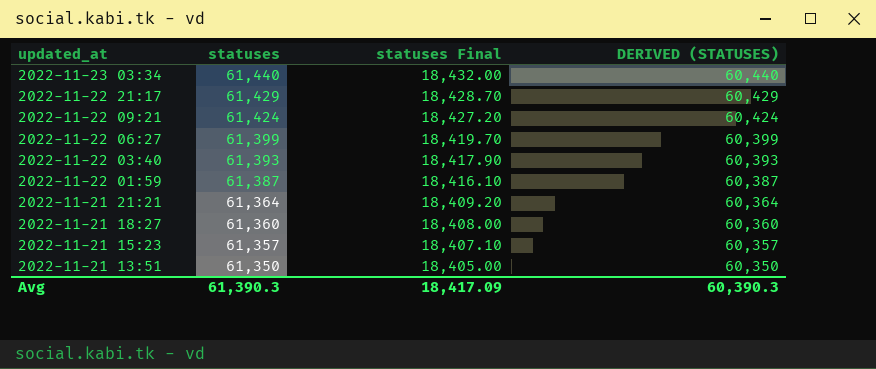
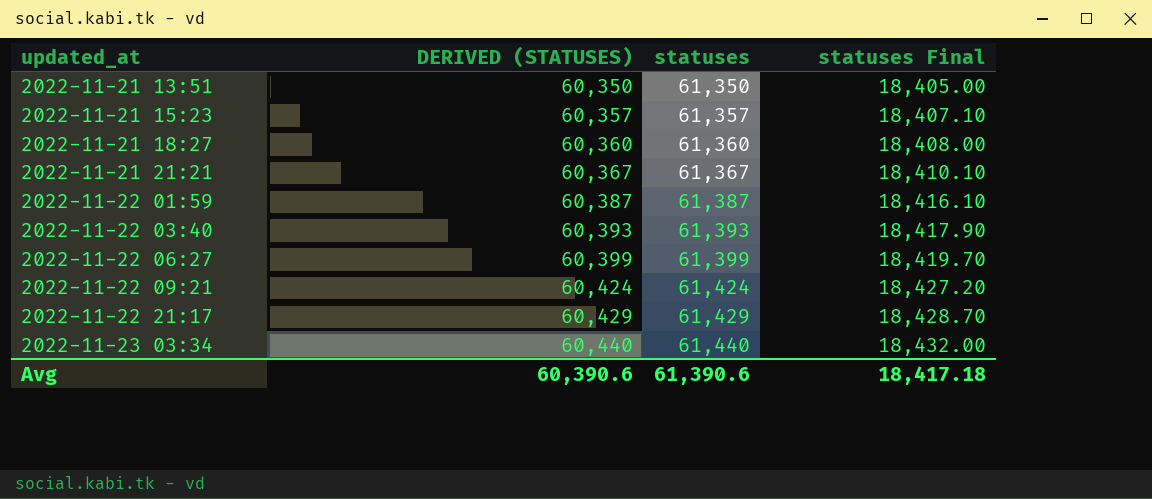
row order: updated_at descending -> updated_at ascending
column DERIVED (STATUSES) | position: 4 -> 2
2022-11-21 21:21 | DERIVED (STATUSES): 60,364 -> 60,367
2022-11-21 21:21 | statuses: 61,364 -> 61,367
2022-11-21 21:21 | statuses Final: 18,409.20 -> 18,410.10
Avg | DERIVED (STATUSES): 60,390.3 -> 60,390.6
Avg | statuses: 61,390.3 -> 61,390.6
Avg | statuses Final: 18,417.09 -> 18,417.18

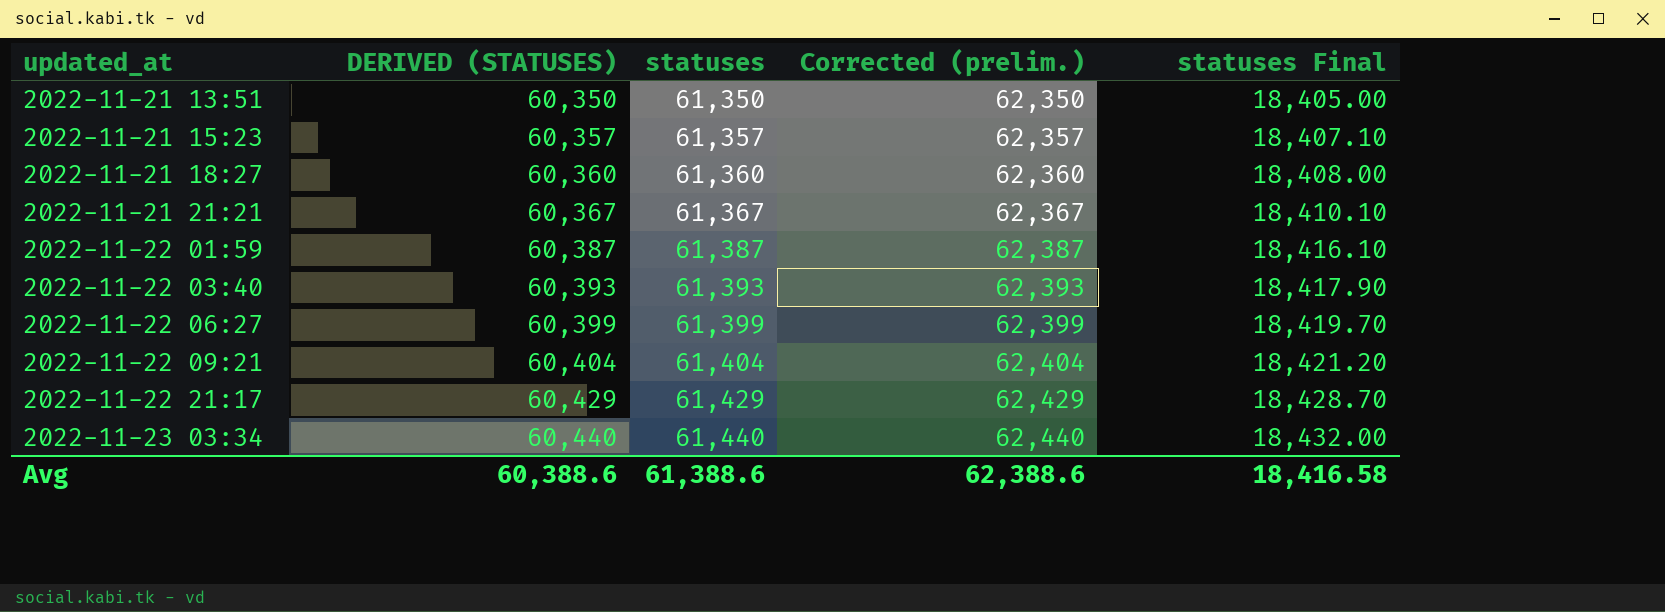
column Corrected (prelim.) | formula: none -> [statuses] + 1000
2022-11-22 09:21 | DERIVED (STATUSES): 60,424 -> 60,404
2022-11-22 09:21 | statuses: 61,424 -> 61,404
2022-11-22 09:21 | statuses Final: 18,427.20 -> 18,421.20
Avg | DERIVED (STATUSES): 60,390.6 -> 60,388.6
Avg | statuses: 61,390.6 -> 61,388.6
Avg | statuses Final: 18,417.18 -> 18,416.58

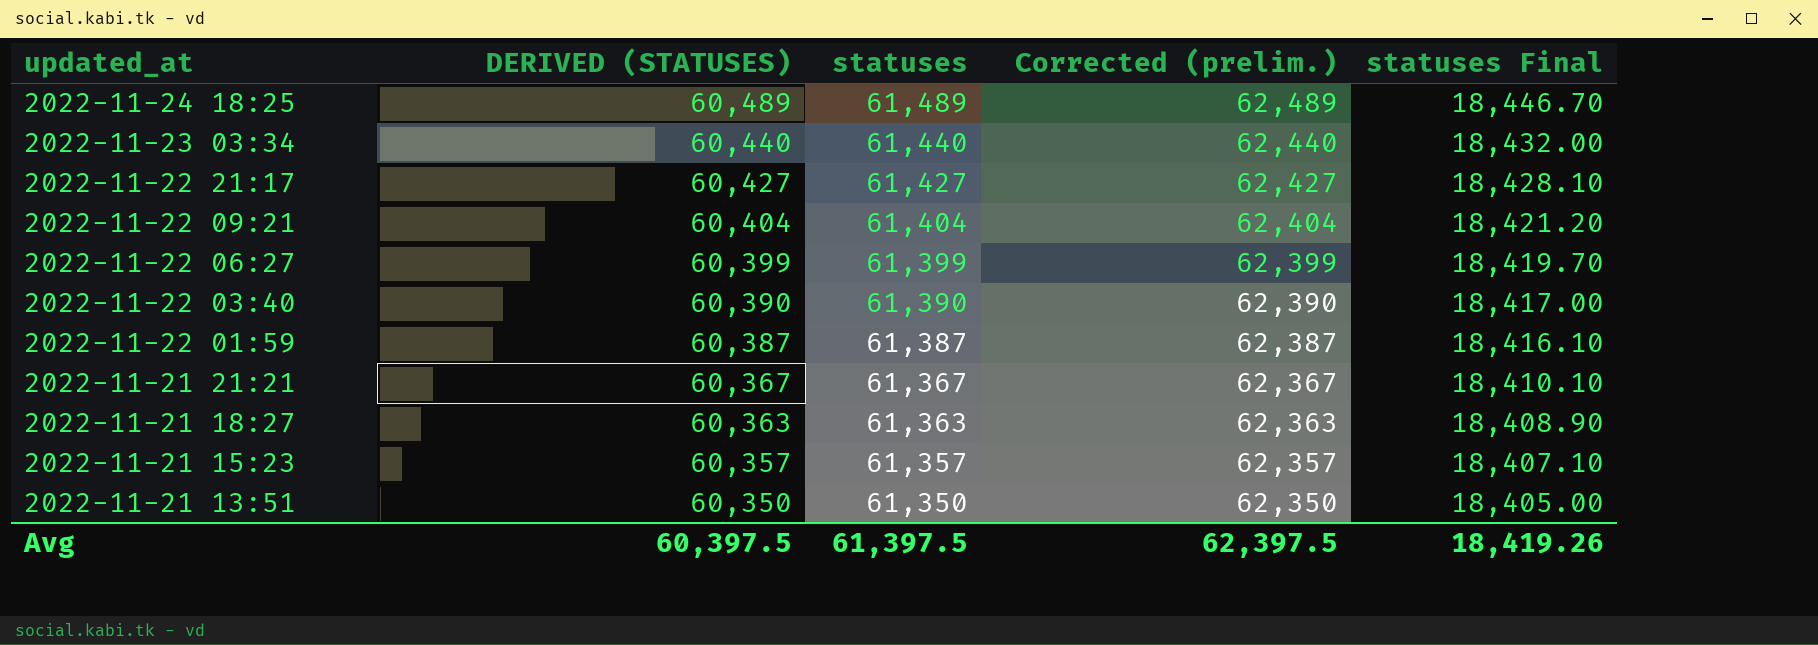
row order: updated_at ascending -> updated_at descending
row 2022-11-24 18:25: none -> 60,489 | 61,489 | 62,489 | 18,446.70
2022-11-22 21:17 | DERIVED (STATUSES): 60,429 -> 60,427
2022-11-22 21:17 | statuses: 61,429 -> 61,427
2022-11-22 21:17 | Corrected (prelim.): 62,429 -> 62,427
2022-11-22 21:17 | statuses Final: 18,428.70 -> 18,428.10
2022-11-22 03:40 | DERIVED (STATUSES): 60,393 -> 60,390
2022-11-22 03:40 | statuses: 61,393 -> 61,390
2022-11-22 03:40 | Corrected (prelim.): 62,393 -> 62,390
2022-11-22 03:40 | statuses Final: 18,417.90 -> 18,417.00
2022-11-21 18:27 | DERIVED (STATUSES): 60,360 -> 60,363
2022-11-21 18:27 | statuses: 61,360 -> 61,363
2022-11-21 18:27 | Corrected (prelim.): 62,360 -> 62,363
2022-11-21 18:27 | statuses Final: 18,408.00 -> 18,408.90
Avg | DERIVED (STATUSES): 60,388.6 -> 60,397.5
Avg | statuses: 61,388.6 -> 61,397.5
Avg | Corrected (prelim.): 62,388.6 -> 62,397.5
Avg | statuses Final: 18,416.58 -> 18,419.26

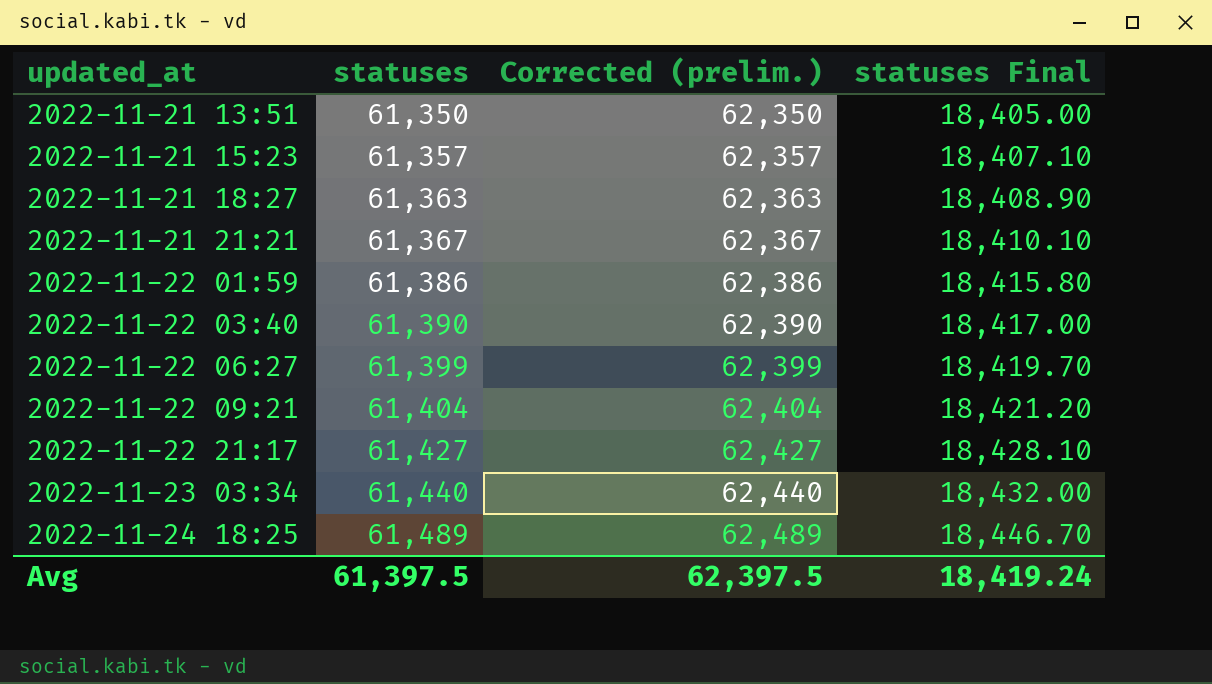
row order: updated_at descending -> updated_at ascending
column DERIVED (STATUSES) | formula: [statuses] - 1000 -> none
2022-11-22 01:59 | statuses: 61,387 -> 61,386
2022-11-22 01:59 | Corrected (prelim.): 62,387 -> 62,386
2022-11-22 01:59 | statuses Final: 18,416.10 -> 18,415.80
Avg | statuses Final: 18,419.26 -> 18,419.24

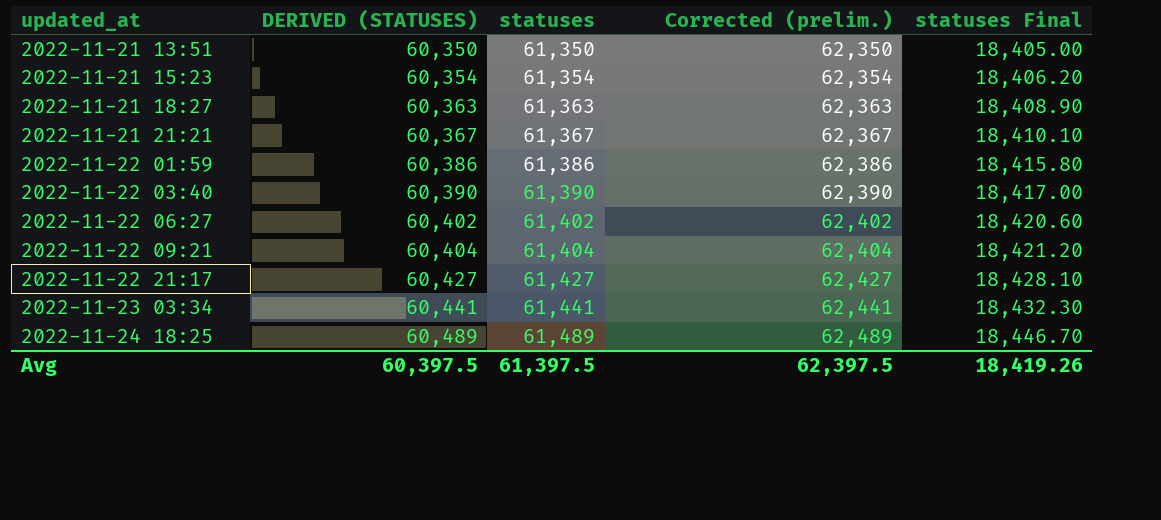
column DERIVED (STATUSES) | formula: none -> [statuses] - 1000
2022-11-21 15:23 | statuses: 61,357 -> 61,354
2022-11-21 15:23 | Corrected (prelim.): 62,357 -> 62,354
2022-11-21 15:23 | statuses Final: 18,407.10 -> 18,406.20
2022-11-22 06:27 | statuses: 61,399 -> 61,402
2022-11-22 06:27 | Corrected (prelim.): 62,399 -> 62,402
2022-11-22 06:27 | statuses Final: 18,419.70 -> 18,420.60
2022-11-23 03:34 | statuses: 61,440 -> 61,441
2022-11-23 03:34 | Corrected (prelim.): 62,440 -> 62,441
2022-11-23 03:34 | statuses Final: 18,432.00 -> 18,432.30
Avg | statuses Final: 18,419.24 -> 18,419.26

